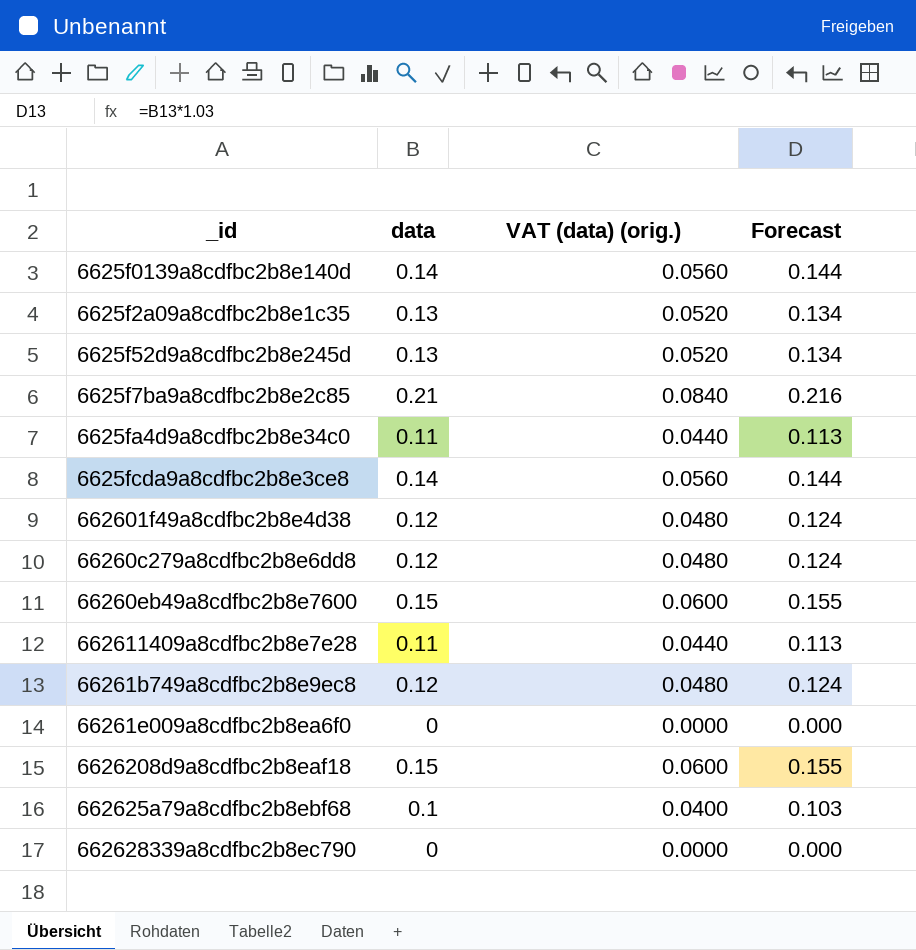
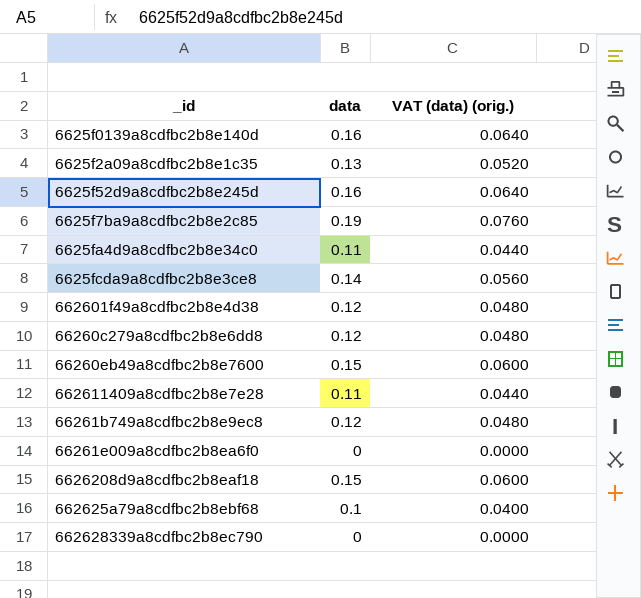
column Forecast | formula: [data] * 1.03 -> none
6625f0139a8cdfbc2b8e140d | data: 0.14 -> 0.16
6625f0139a8cdfbc2b8e140d | VAT (data) (orig.): 0.0560 -> 0.0640
6625f52d9a8cdfbc2b8e245d | data: 0.13 -> 0.16
6625f52d9a8cdfbc2b8e245d | VAT (data) (orig.): 0.0520 -> 0.0640
6625f7ba9a8cdfbc2b8e2c85 | data: 0.21 -> 0.19
6625f7ba9a8cdfbc2b8e2c85 | VAT (data) (orig.): 0.0840 -> 0.0760

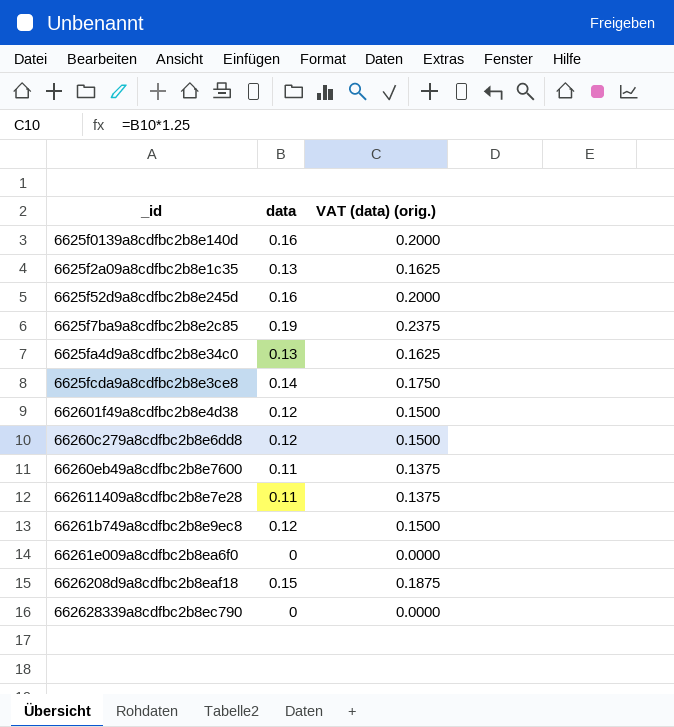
column VAT (data) (orig.) | formula: [data] * 0.4 -> [data] * 1.25
row 662625a79a8cdfbc2b8ebf68: 0.1 | 0.0400 -> none
6625fa4d9a8cdfbc2b8e34c0 | data: 0.11 -> 0.13
66260eb49a8cdfbc2b8e7600 | data: 0.15 -> 0.11

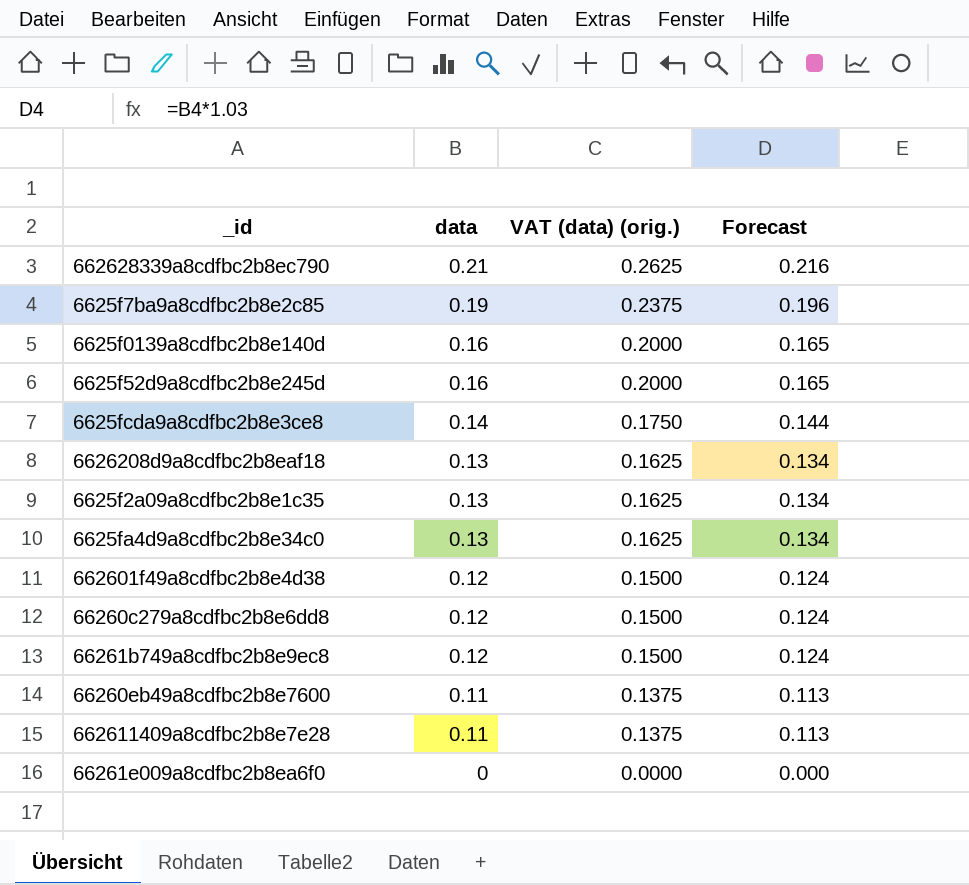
row order: none -> data descending
column Forecast | formula: none -> [data] * 1.03
662628339a8cdfbc2b8ec790 | data: 0 -> 0.21
662628339a8cdfbc2b8ec790 | VAT (data) (orig.): 0.0000 -> 0.2625
6626208d9a8cdfbc2b8eaf18 | data: 0.15 -> 0.13
6626208d9a8cdfbc2b8eaf18 | VAT (data) (orig.): 0.1875 -> 0.1625

